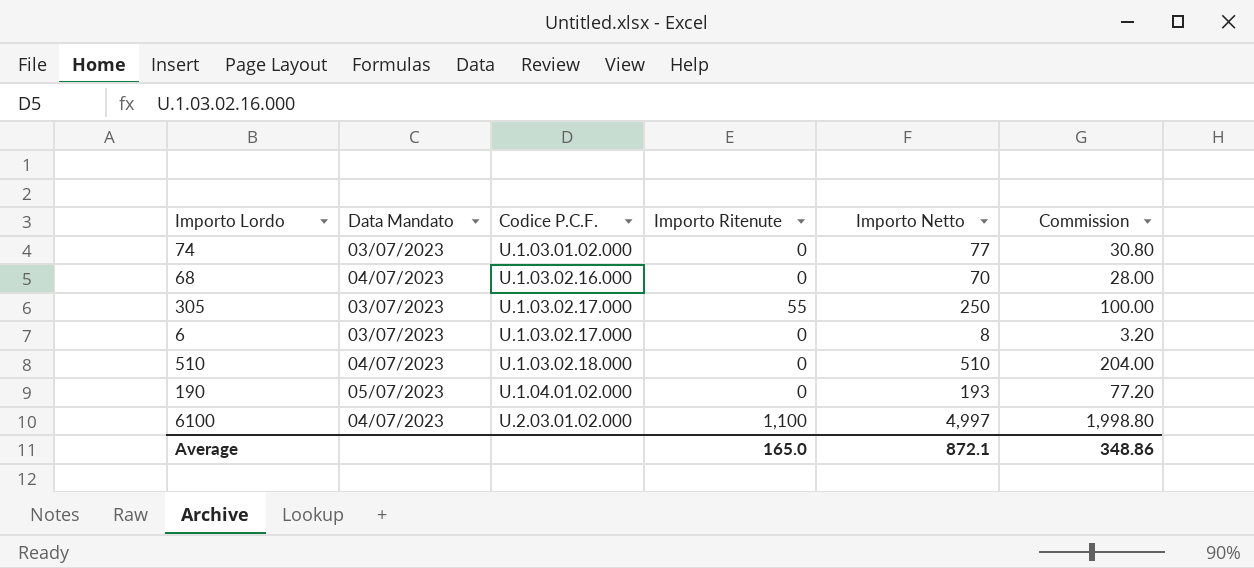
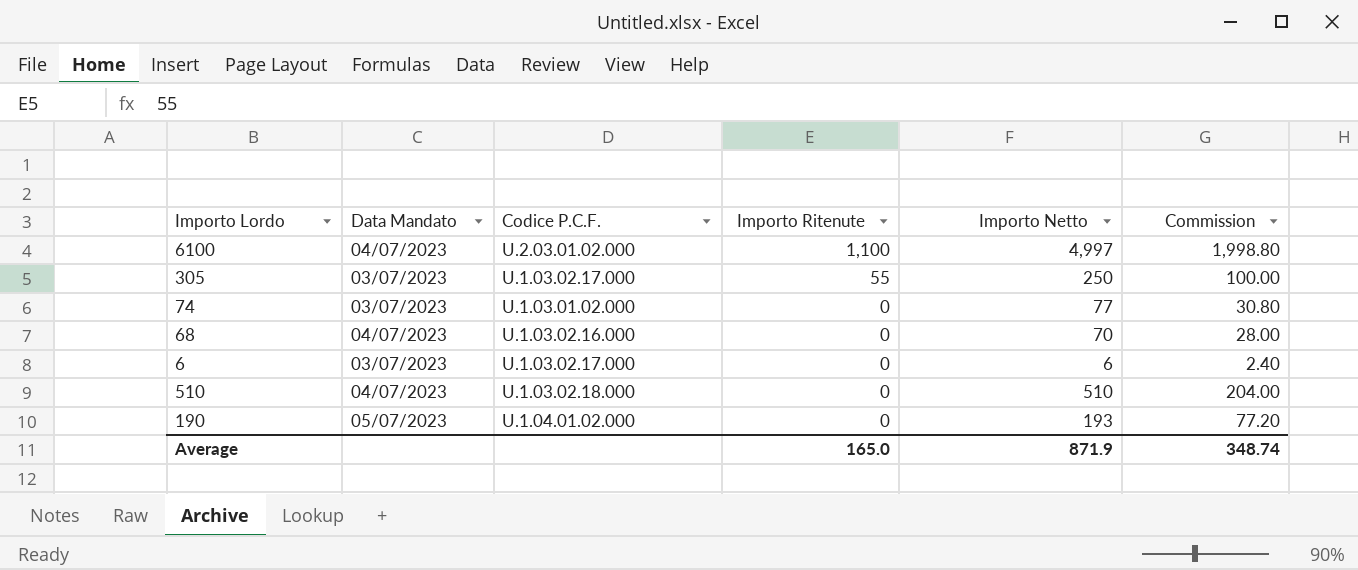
row order: Codice P.C.F. ascending -> Importo Ritenute descending
6 | Importo Netto: 8 -> 6
6 | Commission: 3.20 -> 2.40
Average | Importo Netto: 872.1 -> 871.9
Average | Commission: 348.86 -> 348.74

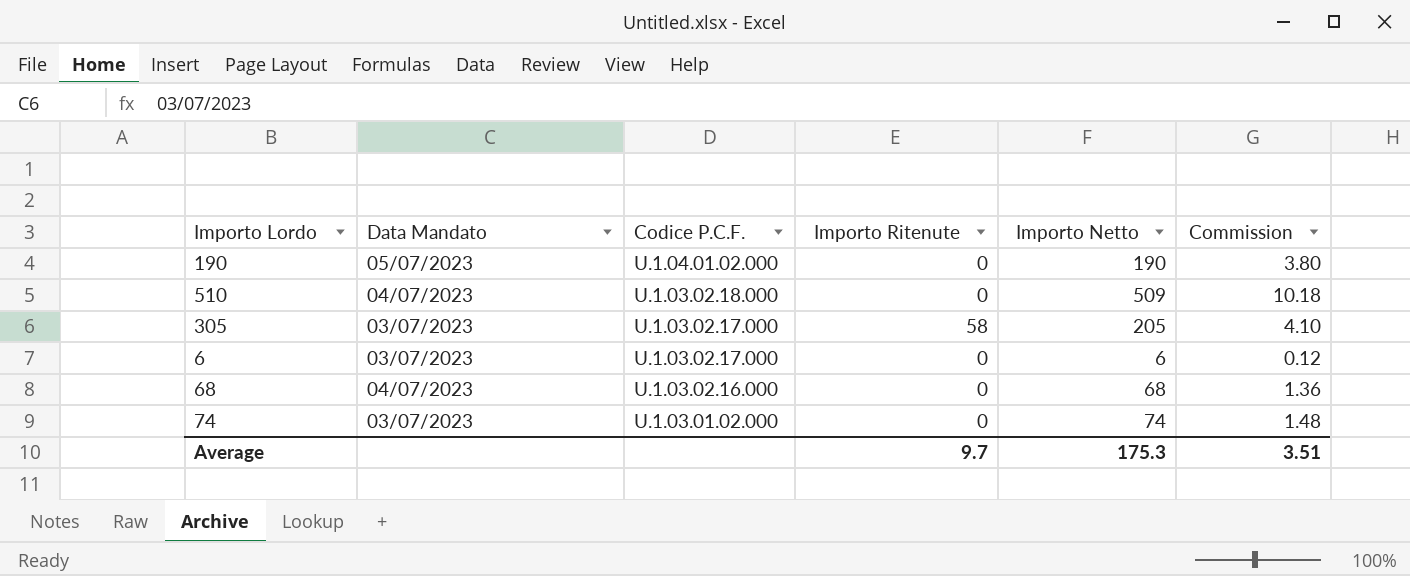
row order: Importo Ritenute descending -> Codice P.C.F. descending
column Commission | formula: [Importo Netto] * 0.4 -> [Importo Netto] * 0.02
row 6100: 04/07/2023 | U.2.03.01.02.000 | 1,100 | 4,997 | 1,998.80 -> none
190 | Importo Netto: 193 -> 190
510 | Importo Netto: 510 -> 509
305 | Importo Ritenute: 55 -> 58
305 | Importo Netto: 250 -> 205
68 | Importo Netto: 70 -> 68
74 | Importo Netto: 77 -> 74
Average | Importo Ritenute: 165.0 -> 9.7
Average | Importo Netto: 871.9 -> 175.3
Average | Commission: 348.74 -> 3.51

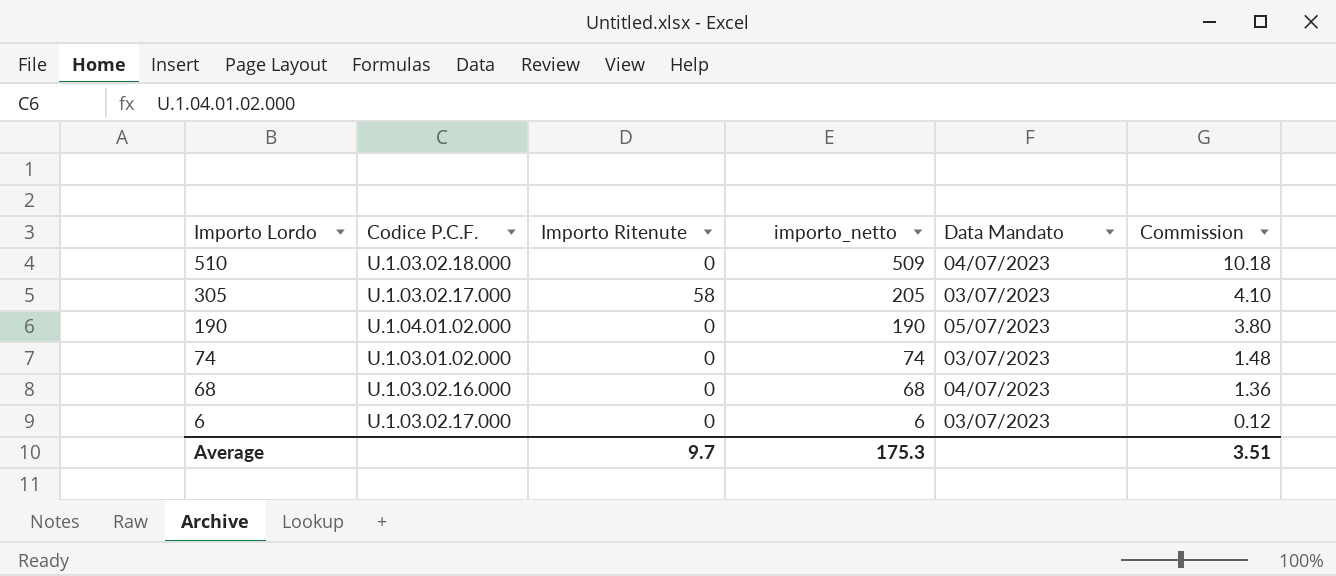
row order: Codice P.C.F. descending -> Importo Lordo descending
column name: Importo Netto -> importo_netto
column Data Mandato | position: 2 -> 5

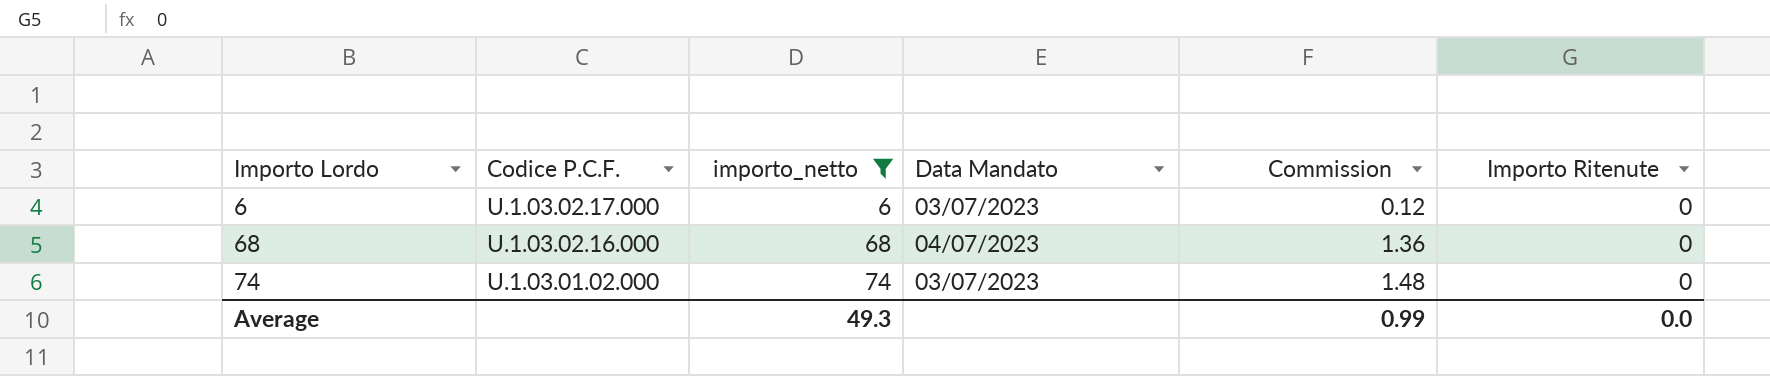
filter: none -> importo_netto <= 74
row order: Importo Lordo descending -> Importo Lordo ascending
column Importo Ritenute | position: 3 -> 6
Average | importo_netto: 175.3 -> 49.3
Average | Commission: 3.51 -> 0.99
Average | Importo Ritenute: 9.7 -> 0.0

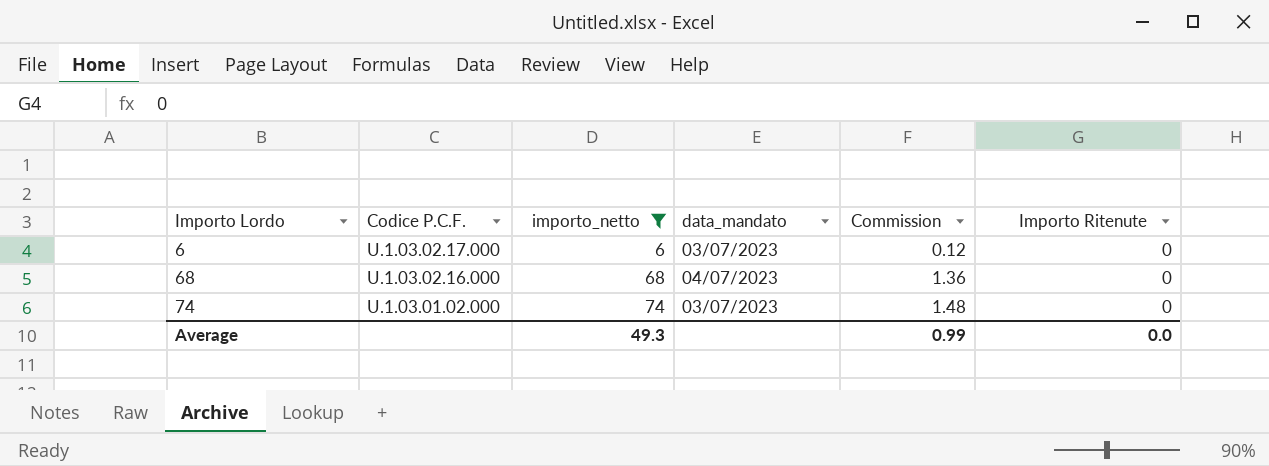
column name: Data Mandato -> data_mandato

